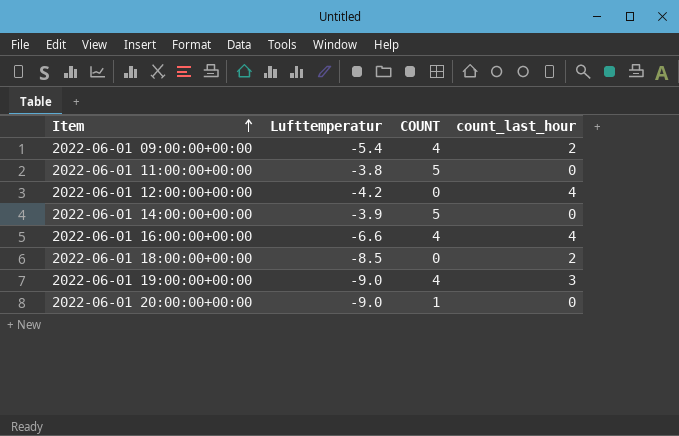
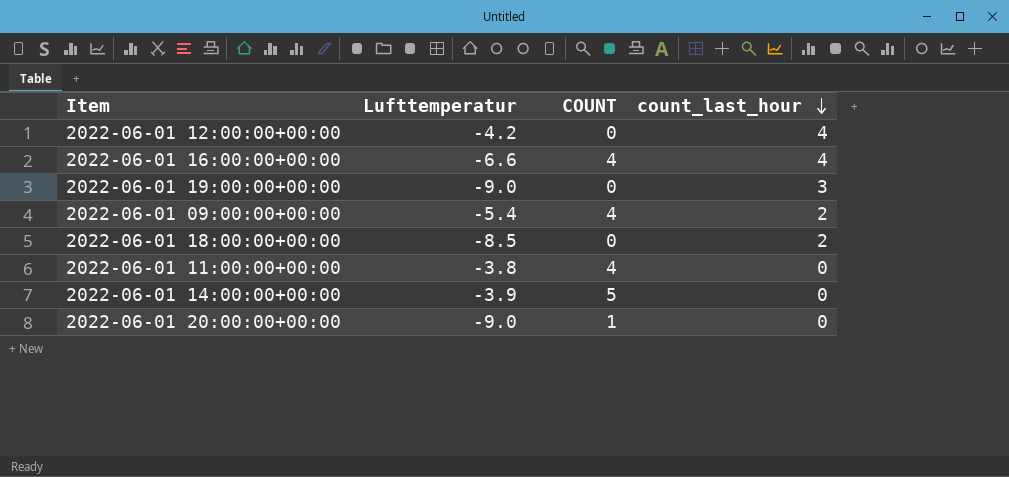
row order: Item ascending -> count_last_hour descending
2022-06-01 19:00:00+00:00 | COUNT: 4 -> 0
2022-06-01 11:00:00+00:00 | COUNT: 5 -> 4

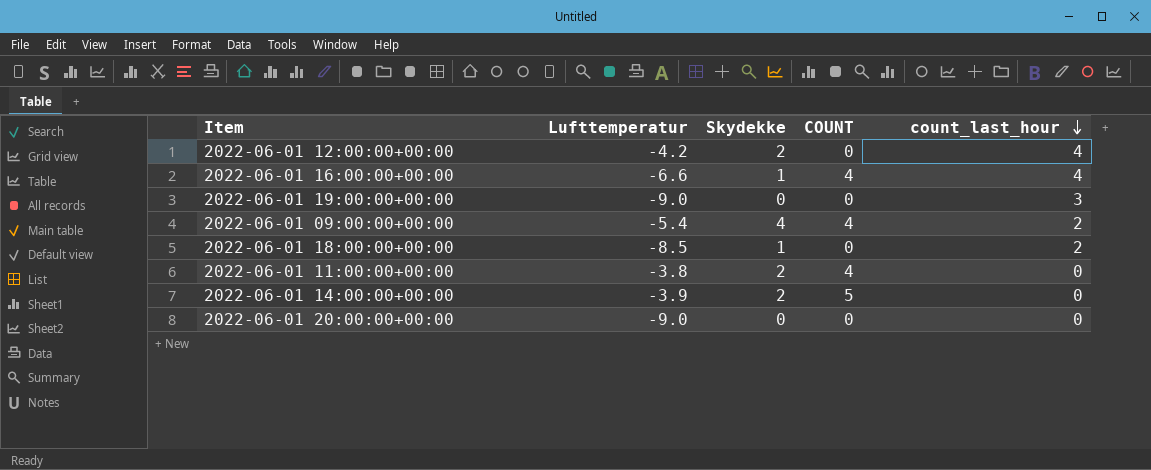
column Skydekke | position: none -> 3
2022-06-01 20:00:00+00:00 | COUNT: 1 -> 0

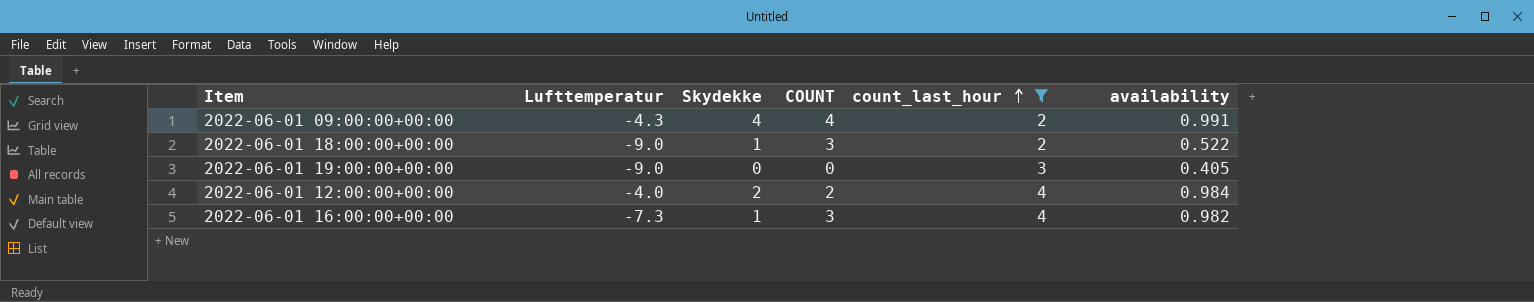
filter: none -> count_last_hour != 0
row order: count_last_hour descending -> count_last_hour ascending
column availability | position: none -> 6
2022-06-01 09:00:00+00:00 | Lufttemperatur: -5.4 -> -4.3
2022-06-01 18:00:00+00:00 | Lufttemperatur: -8.5 -> -9.0
2022-06-01 18:00:00+00:00 | COUNT: 0 -> 3
2022-06-01 12:00:00+00:00 | Lufttemperatur: -4.2 -> -4.0
2022-06-01 12:00:00+00:00 | COUNT: 0 -> 2
2022-06-01 16:00:00+00:00 | Lufttemperatur: -6.6 -> -7.3
2022-06-01 16:00:00+00:00 | COUNT: 4 -> 3

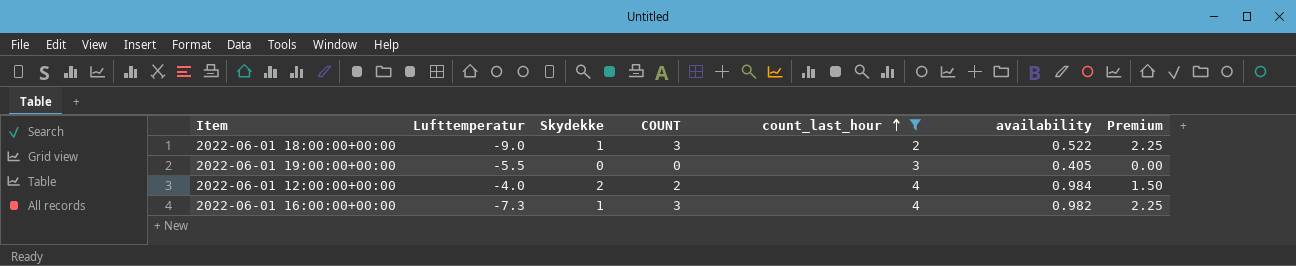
column Premium | formula: none -> [COUNT] * 0.75
row 2022-06-01 09:00:00+00:00: -4.3 | 4 | 4 | 2 | 0.991 -> none
2022-06-01 19:00:00+00:00 | Lufttemperatur: -9.0 -> -5.5

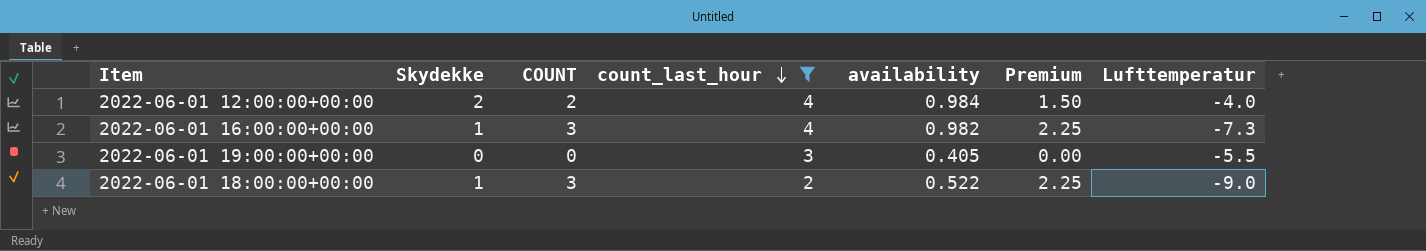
row order: count_last_hour ascending -> count_last_hour descending
column Lufttemperatur | position: 2 -> 7

